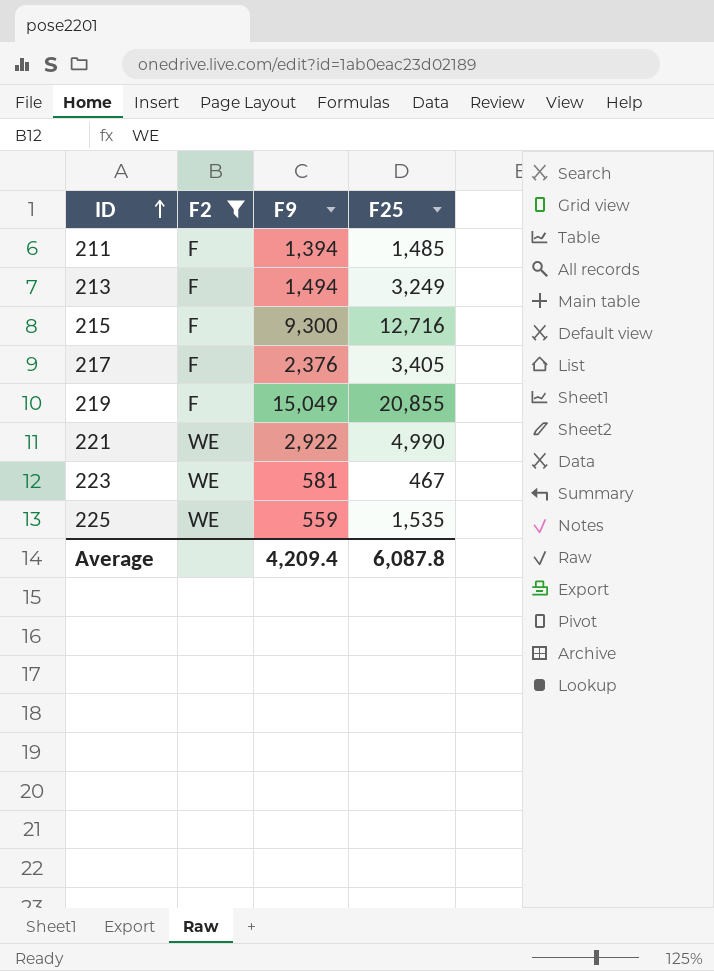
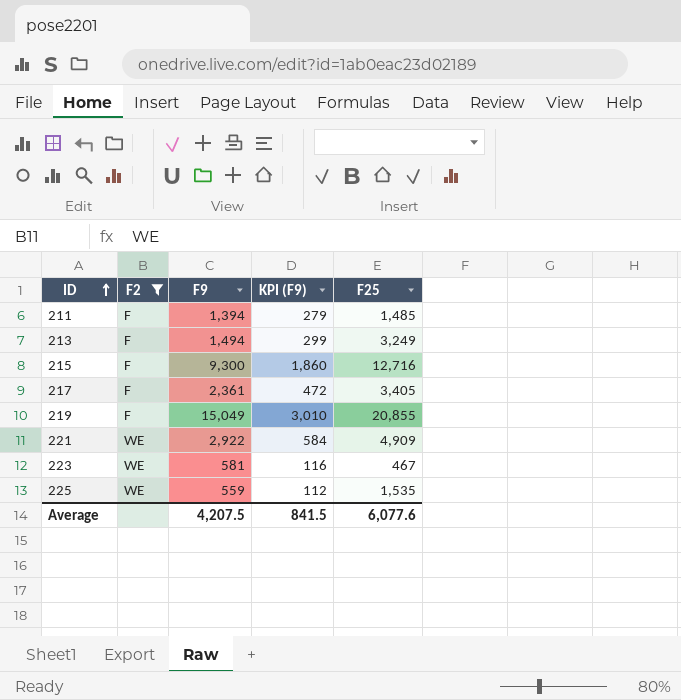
column KPI (F9) | formula: none -> [F9] * 0.2
217 | F9: 2,376 -> 2,361
221 | F25: 4,990 -> 4,909
Average | F9: 4,209.4 -> 4,207.5
Average | F25: 6,087.8 -> 6,077.6

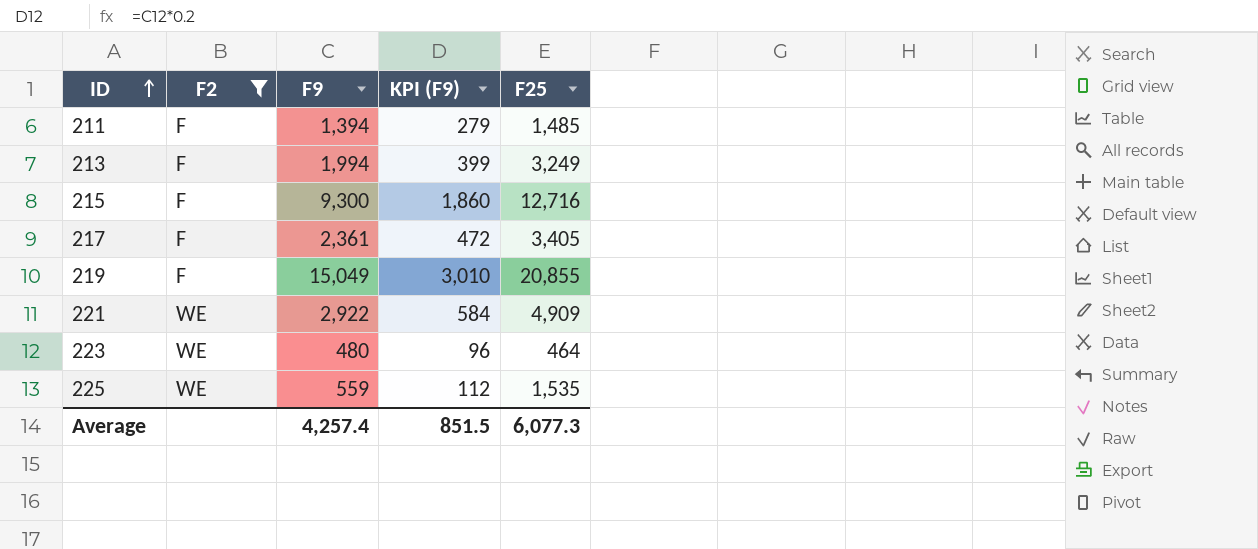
213 | F9: 1,494 -> 1,994
213 | KPI (F9): 299 -> 399
223 | F9: 581 -> 480
223 | KPI (F9): 116 -> 96
223 | F25: 467 -> 464
Average | F9: 4,207.5 -> 4,257.4
Average | KPI (F9): 841.5 -> 851.5
Average | F25: 6,077.6 -> 6,077.3

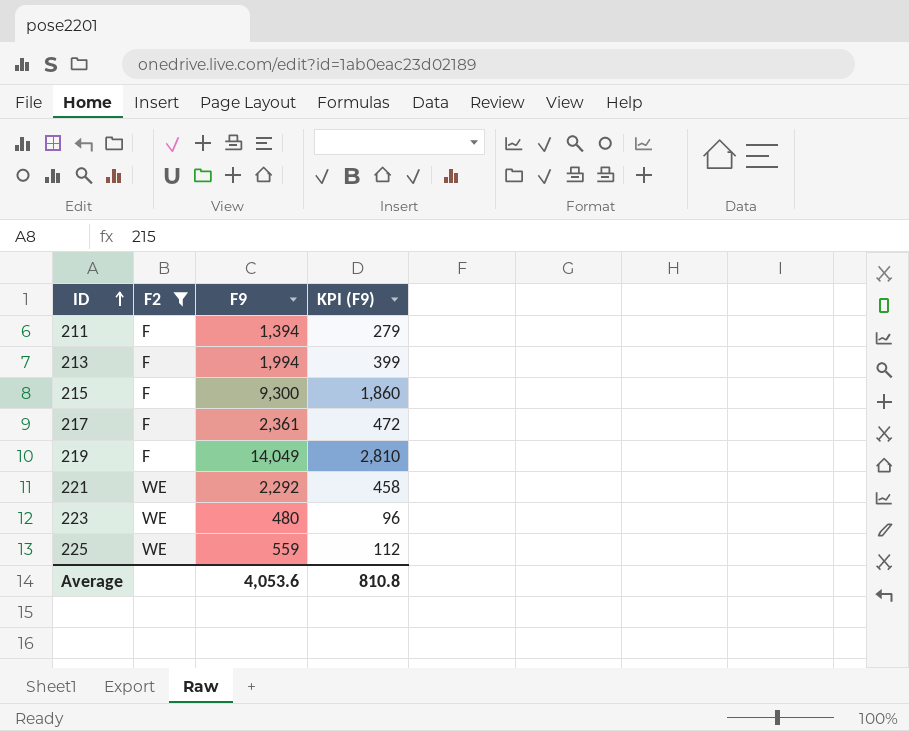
column F25 | position: 5 -> none
219 | F9: 15,049 -> 14,049
219 | KPI (F9): 3,010 -> 2,810
221 | F9: 2,922 -> 2,292
221 | KPI (F9): 584 -> 458
Average | F9: 4,257.4 -> 4,053.6
Average | KPI (F9): 851.5 -> 810.8

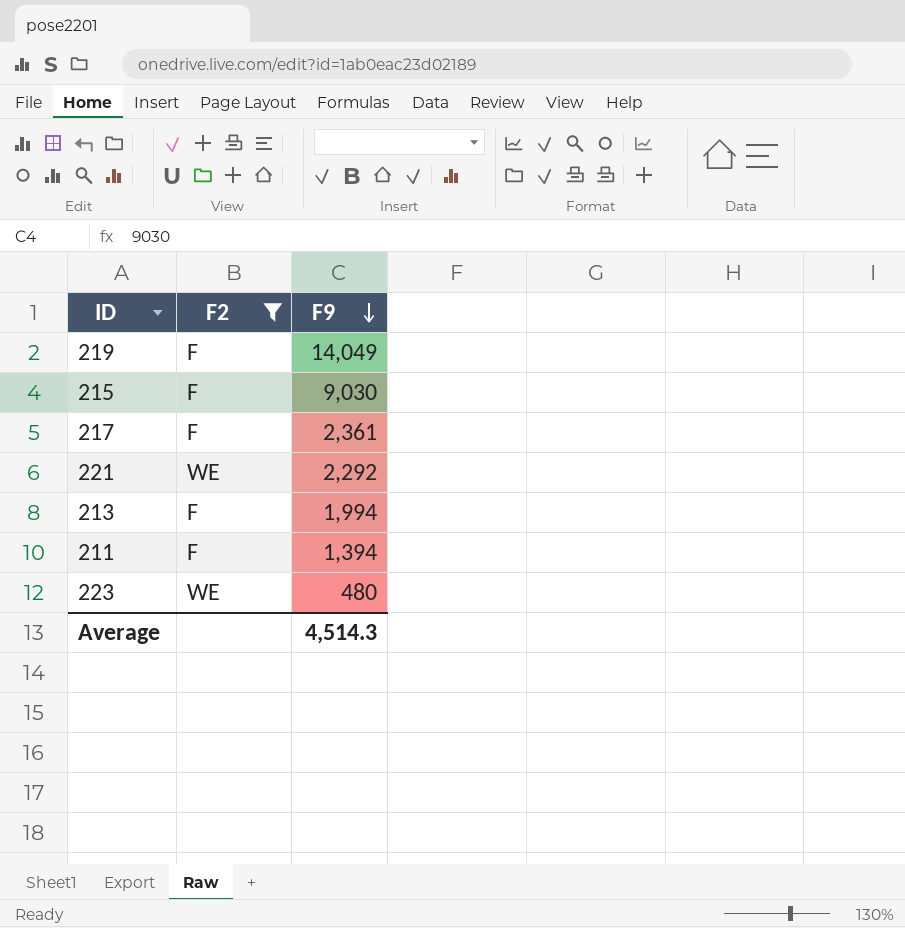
row order: ID ascending -> F9 descending
column KPI (F9) | formula: [F9] * 0.2 -> none
row 225: WE | 559 | 112 -> none
215 | F9: 9,300 -> 9,030
Average | F9: 4,053.6 -> 4,514.3

